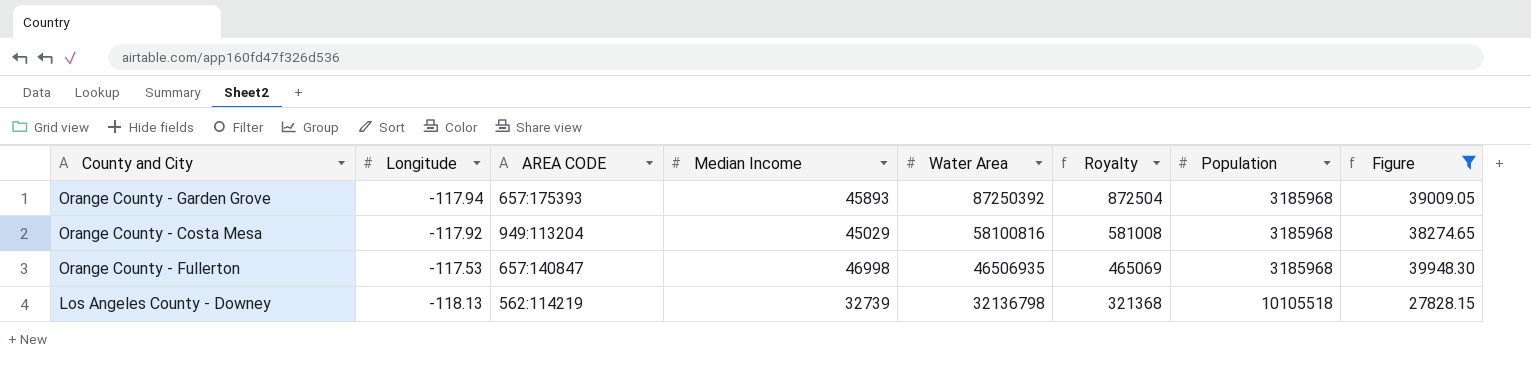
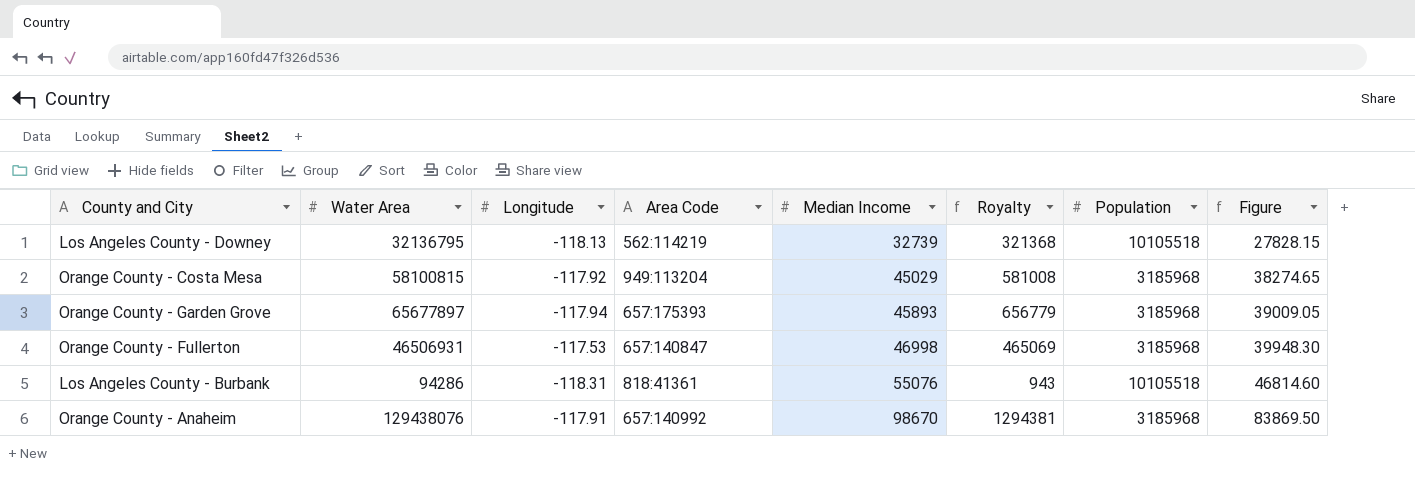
filter: Figure <= 39948.30 -> none
row order: Water Area descending -> Median Income ascending
column Water Area | position: 5 -> 2
column name: AREA CODE -> Area Code
Los Angeles County - Downey | Water Area: 32136798 -> 32136795
Orange County - Costa Mesa | Water Area: 58100816 -> 58100815
Orange County - Garden Grove | Water Area: 87250392 -> 65677897
Orange County - Garden Grove | Royalty: 872504 -> 656779
Orange County - Fullerton | Water Area: 46506935 -> 46506931

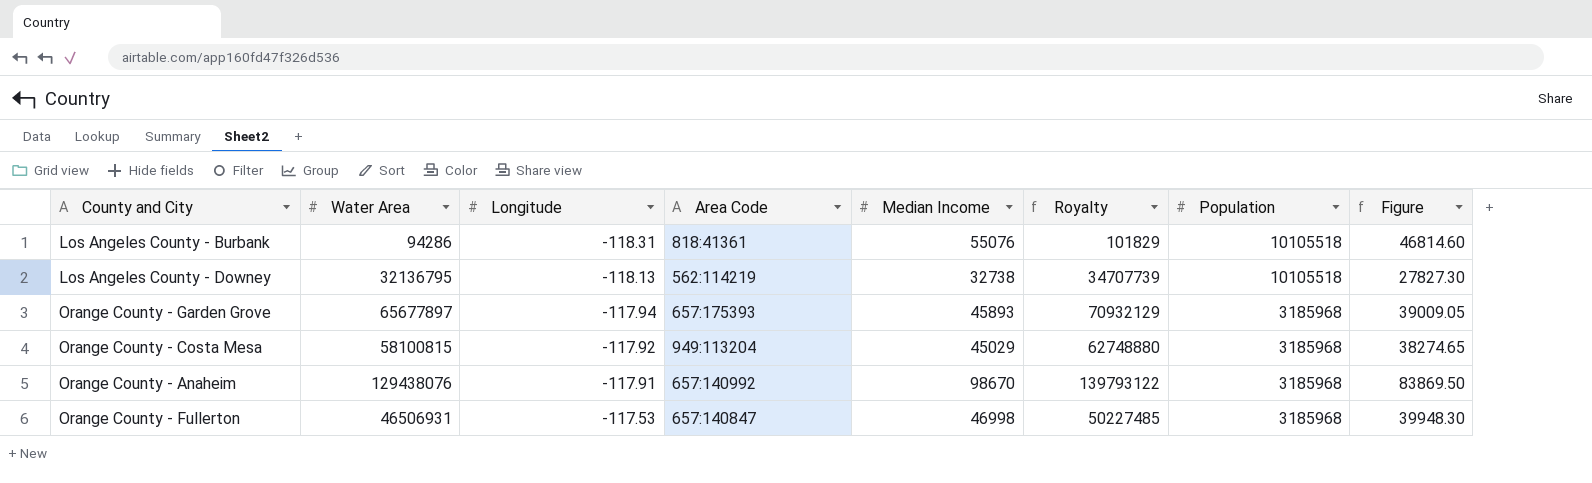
row order: Median Income ascending -> Longitude ascending
column Royalty | formula: [Water Area] * 0.01 -> [Water Area] * 1.08
Los Angeles County - Downey | Median Income: 32739 -> 32738
Los Angeles County - Downey | Figure: 27828.15 -> 27827.30

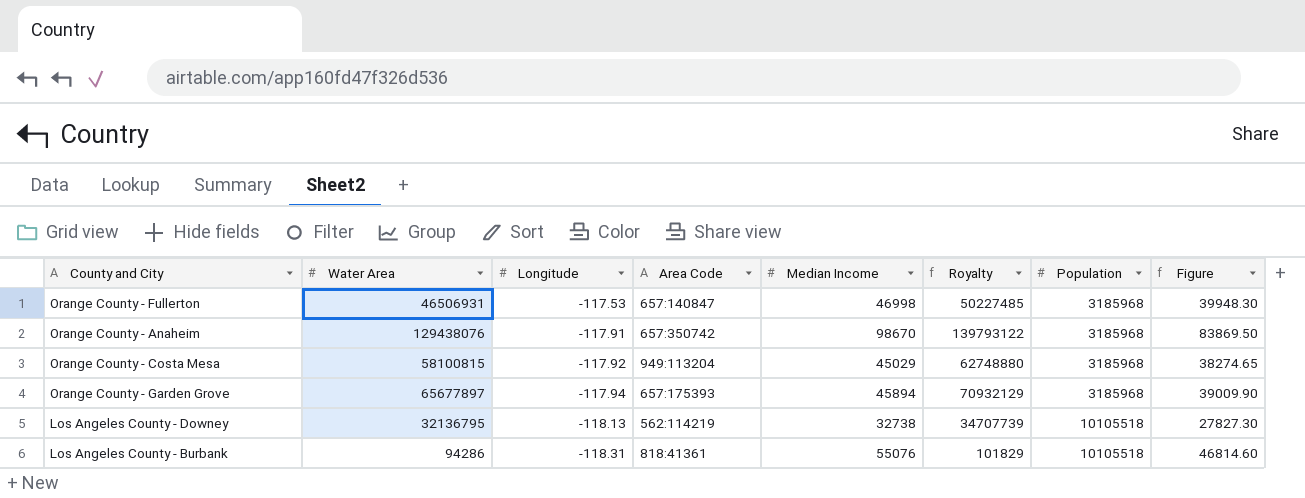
row order: Longitude ascending -> Longitude descending
Orange County - Anaheim | Area Code: 657:140992 -> 657:350742
Orange County - Garden Grove | Median Income: 45893 -> 45894
Orange County - Garden Grove | Figure: 39009.05 -> 39009.90

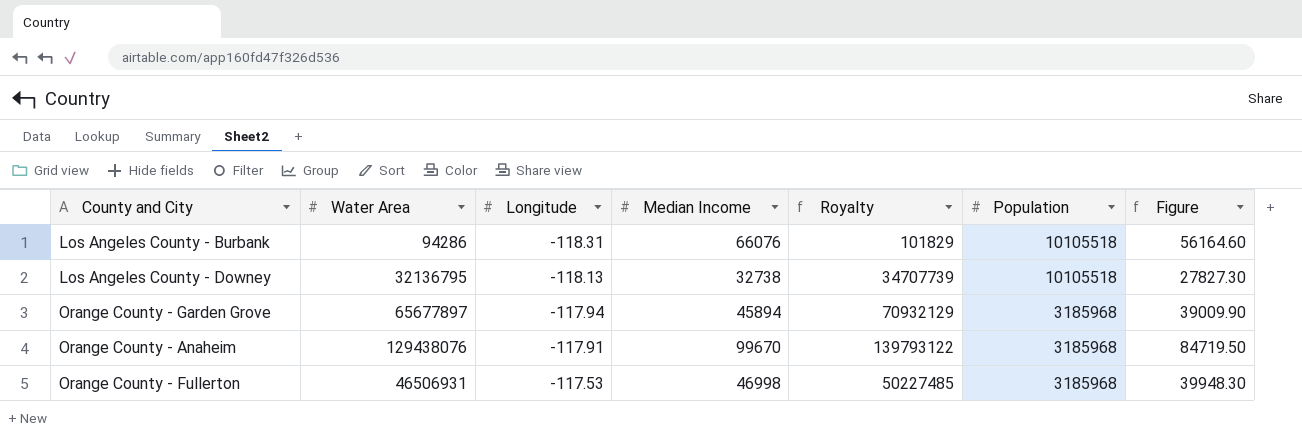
row order: Longitude descending -> Longitude ascending
column Area Code | position: 4 -> none
row Orange County - Costa Mesa: 58100815 | -117.92 | 949:113204 | 45029 | 62748880 | 3185968 | 38274.65 -> none
Los Angeles County - Burbank | Median Income: 55076 -> 66076
Los Angeles County - Burbank | Figure: 46814.60 -> 56164.60
Orange County - Anaheim | Median Income: 98670 -> 99670
Orange County - Anaheim | Figure: 83869.50 -> 84719.50

